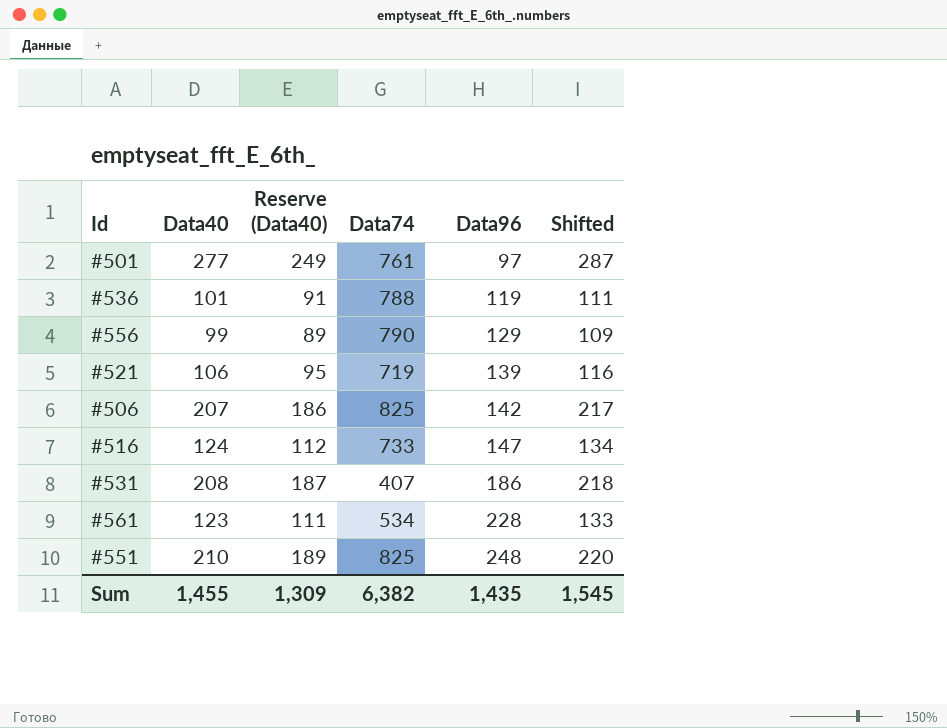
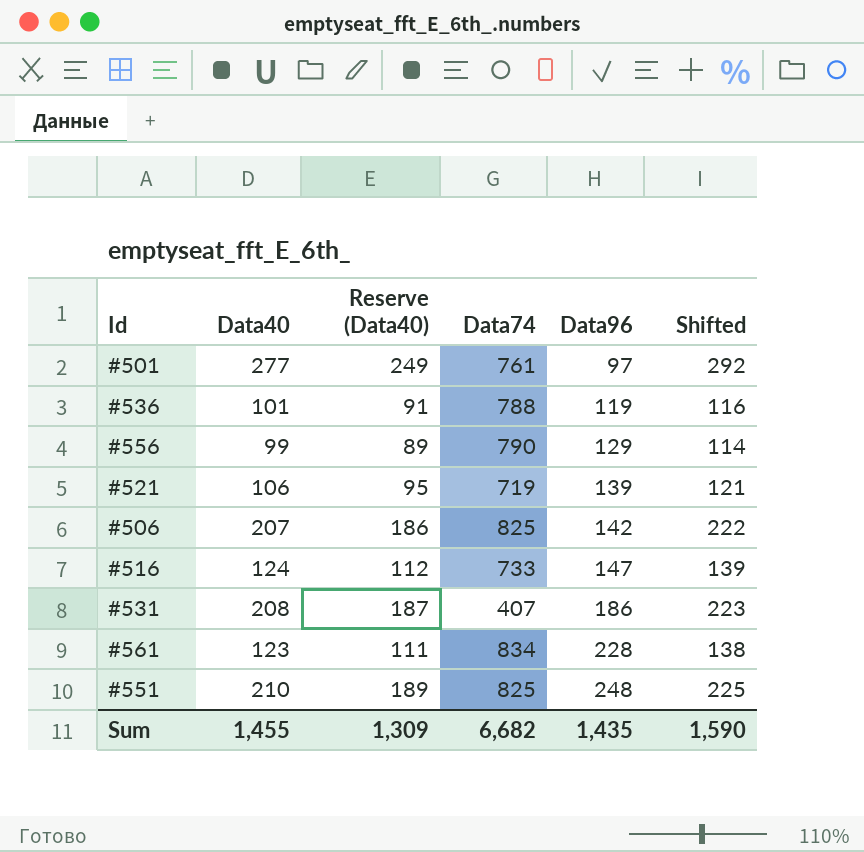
column Shifted | formula: [Data40] + 10 -> [Data40] + 15
#561 | Data74: 534 -> 834
Sum | Data74: 6,382 -> 6,682
Sum | Shifted: 1,545 -> 1,590

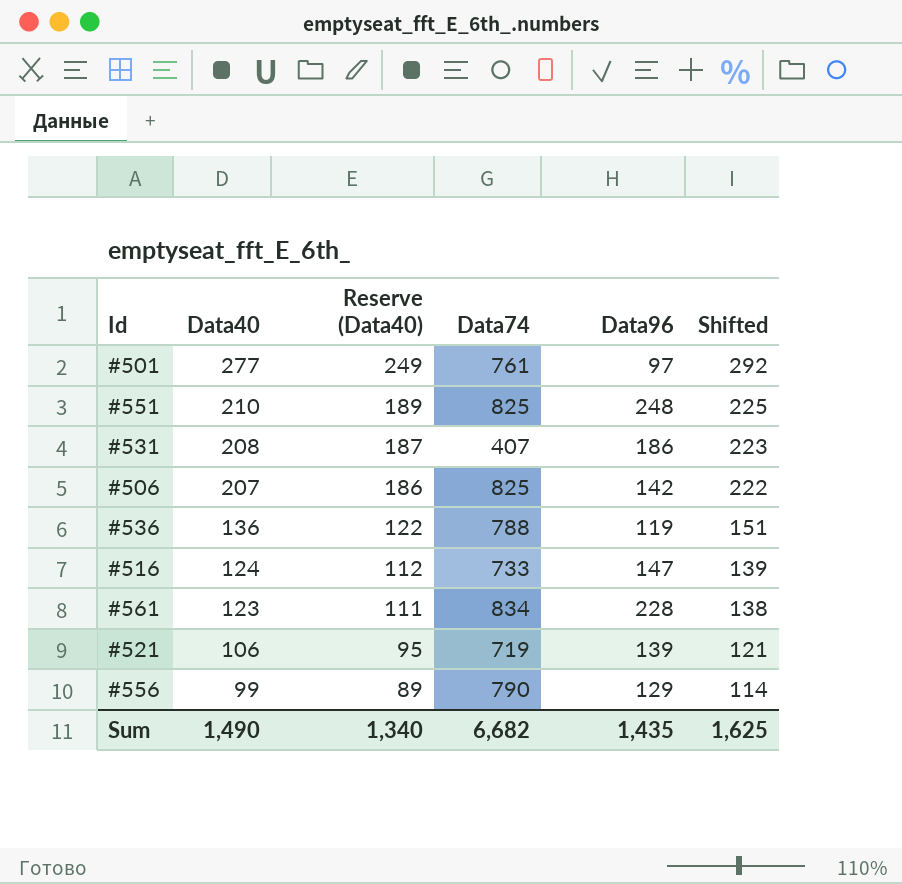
row order: Data96 ascending -> Data40 descending
#536 | Data40: 101 -> 136
#536 | Reserve (Data40): 91 -> 122
#536 | Shifted: 116 -> 151
Sum | Data40: 1,455 -> 1,490
Sum | Reserve (Data40): 1,309 -> 1,340
Sum | Shifted: 1,590 -> 1,625

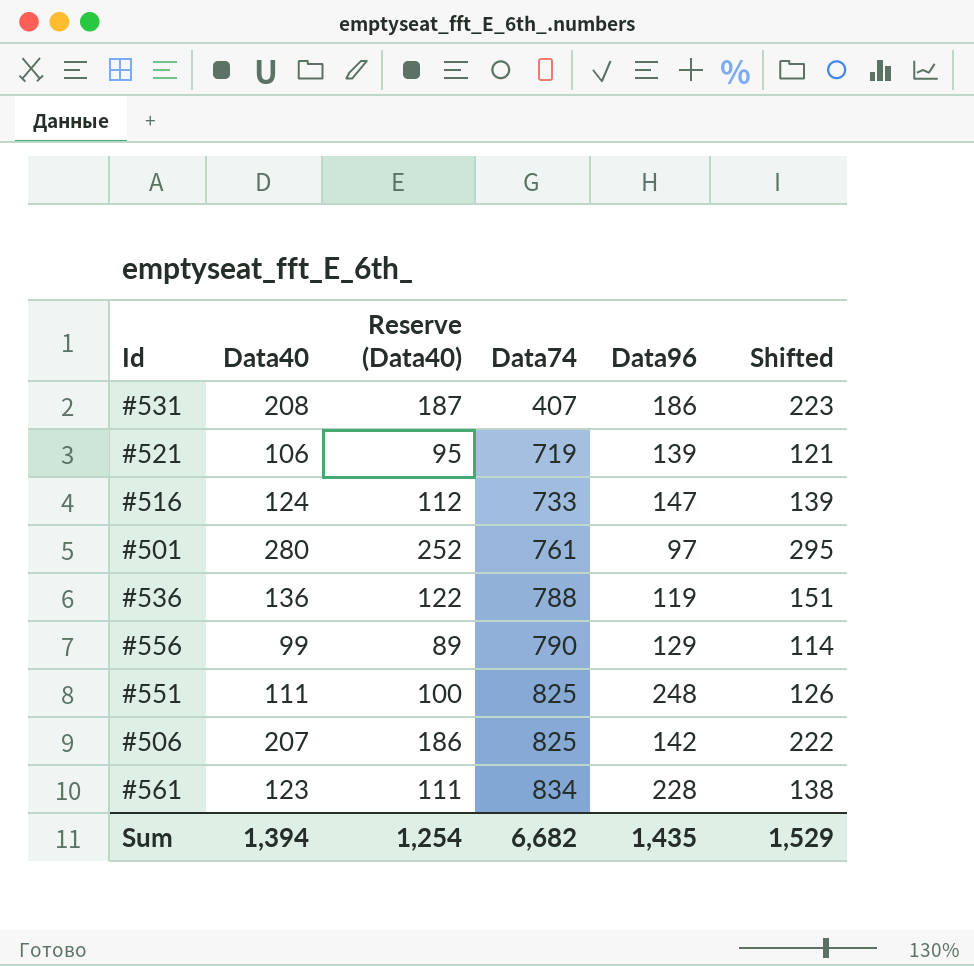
row order: Data40 descending -> Data74 ascending
#501 | Data40: 277 -> 280
#501 | Reserve (Data40): 249 -> 252
#501 | Shifted: 292 -> 295
#551 | Data40: 210 -> 111
#551 | Reserve (Data40): 189 -> 100
#551 | Shifted: 225 -> 126
Sum | Data40: 1,490 -> 1,394
Sum | Reserve (Data40): 1,340 -> 1,254
Sum | Shifted: 1,625 -> 1,529

